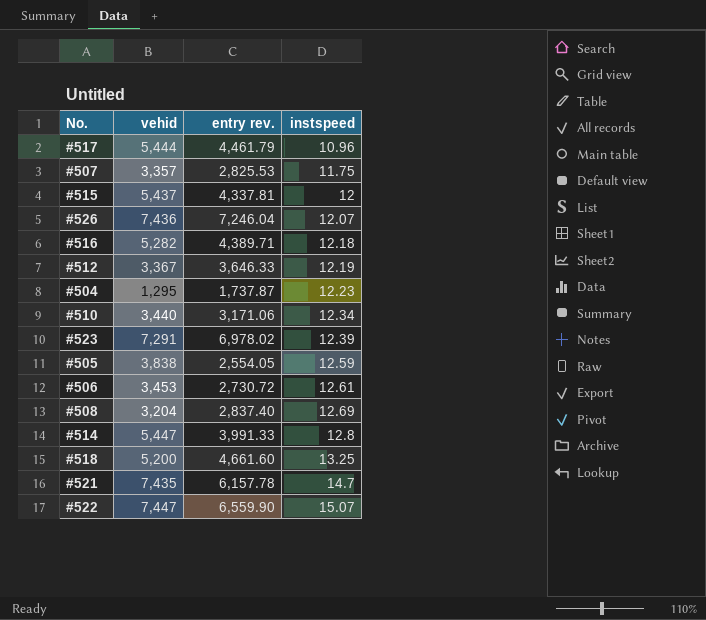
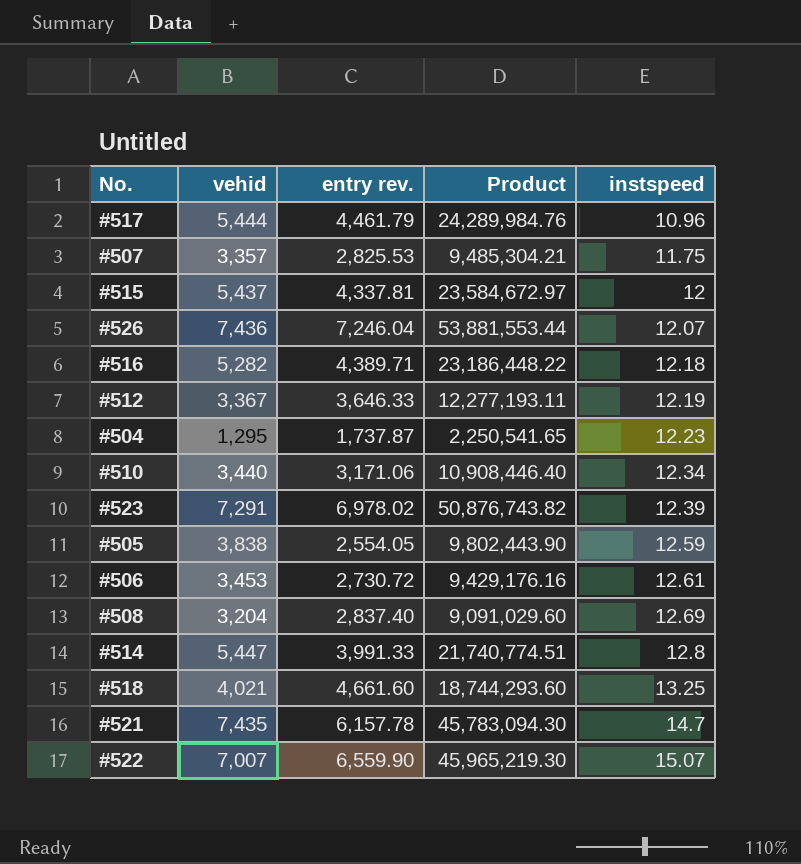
column Product | formula: none -> [vehid] * [entry rev.]
#518 | vehid: 5,200 -> 4,021
#522 | vehid: 7,447 -> 7,007

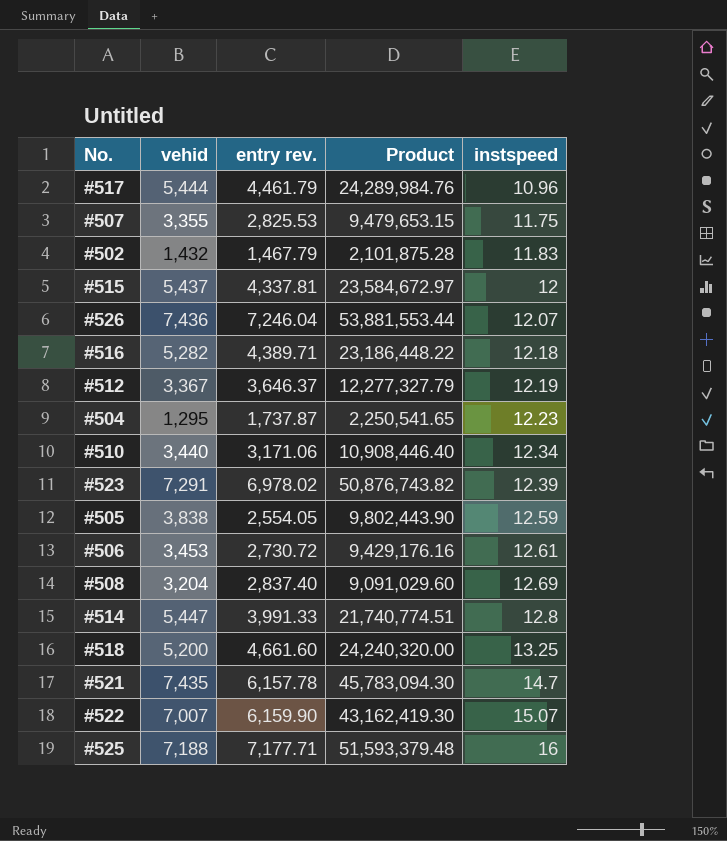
#507 | vehid: 3,357 -> 3,355
#507 | Product: 9,485,304.21 -> 9,479,653.15
row #502: none -> 1,432 | 1,467.79 | 2,101,875.28 | 11.83
#512 | entry rev.: 3,646.33 -> 3,646.37
#512 | Product: 12,277,193.11 -> 12,277,327.79
#518 | vehid: 4,021 -> 5,200
#518 | Product: 18,744,293.60 -> 24,240,320.00
#522 | entry rev.: 6,559.90 -> 6,159.90
#522 | Product: 45,965,219.30 -> 43,162,419.30
row #525: none -> 7,188 | 7,177.71 | 51,593,379.48 | 16

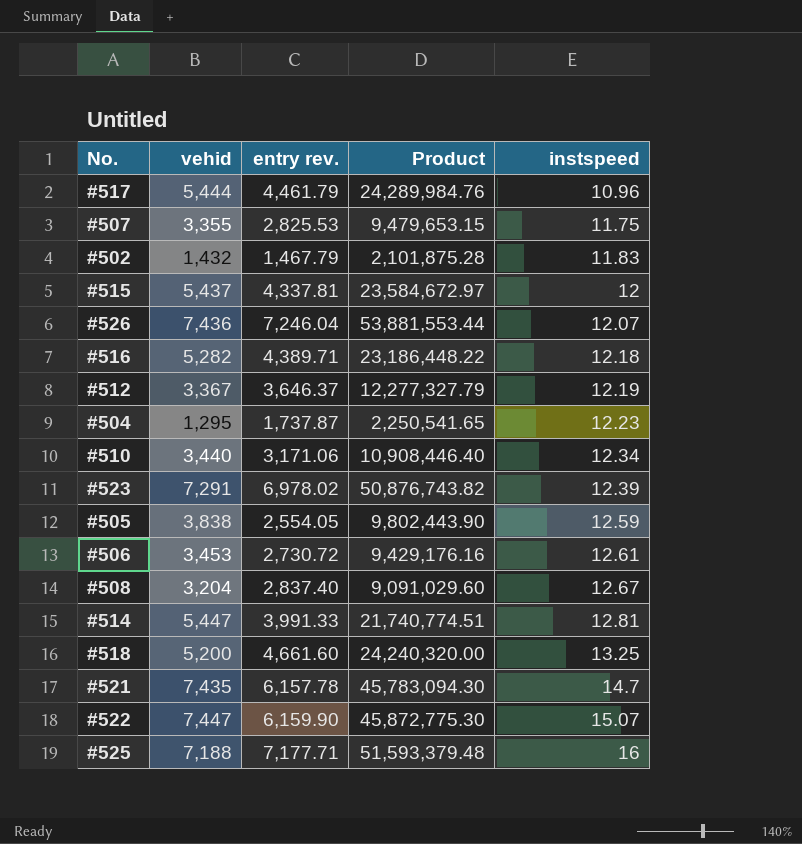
#508 | instspeed: 12.69 -> 12.67
#514 | instspeed: 12.8 -> 12.81
#522 | vehid: 7,007 -> 7,447
#522 | Product: 43,162,419.30 -> 45,872,775.30

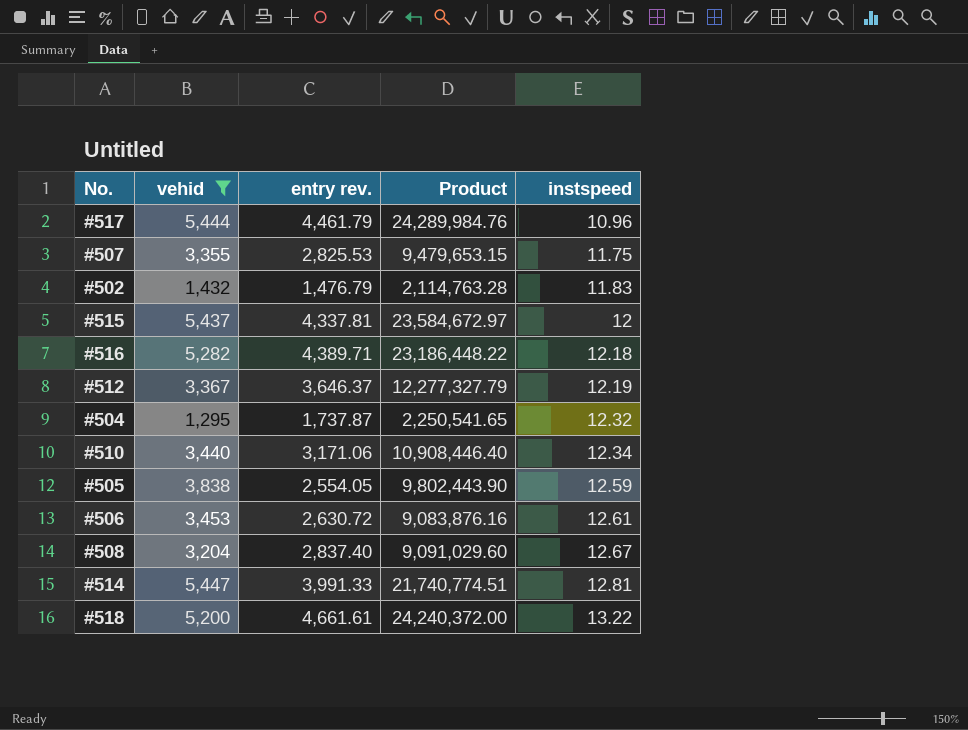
filter: none -> vehid <= 5,447
#502 | entry rev.: 1,467.79 -> 1,476.79
#502 | Product: 2,101,875.28 -> 2,114,763.28
#504 | instspeed: 12.23 -> 12.32
#506 | entry rev.: 2,730.72 -> 2,630.72
#506 | Product: 9,429,176.16 -> 9,083,876.16
#518 | entry rev.: 4,661.60 -> 4,661.61
#518 | Product: 24,240,320.00 -> 24,240,372.00
#518 | instspeed: 13.25 -> 13.22

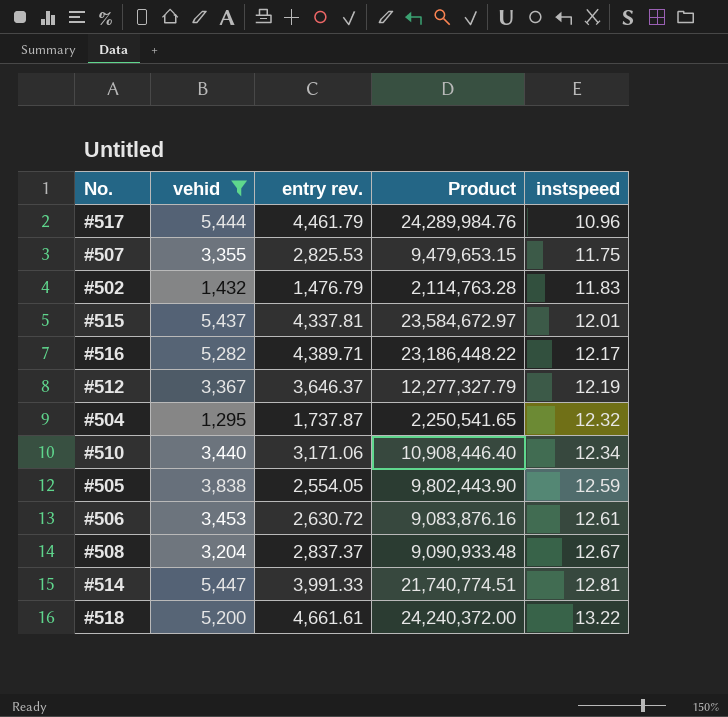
#515 | instspeed: 12 -> 12.01
#516 | instspeed: 12.18 -> 12.17
#508 | entry rev.: 2,837.40 -> 2,837.37
#508 | Product: 9,091,029.60 -> 9,090,933.48

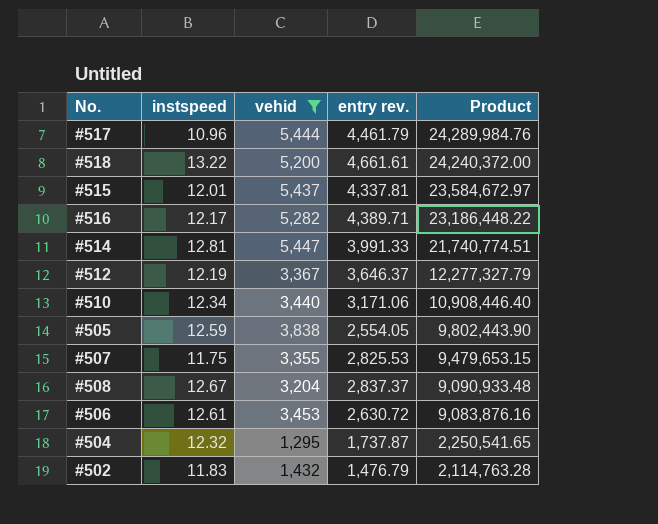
row order: instspeed ascending -> Product descending
column instspeed | position: 5 -> 2

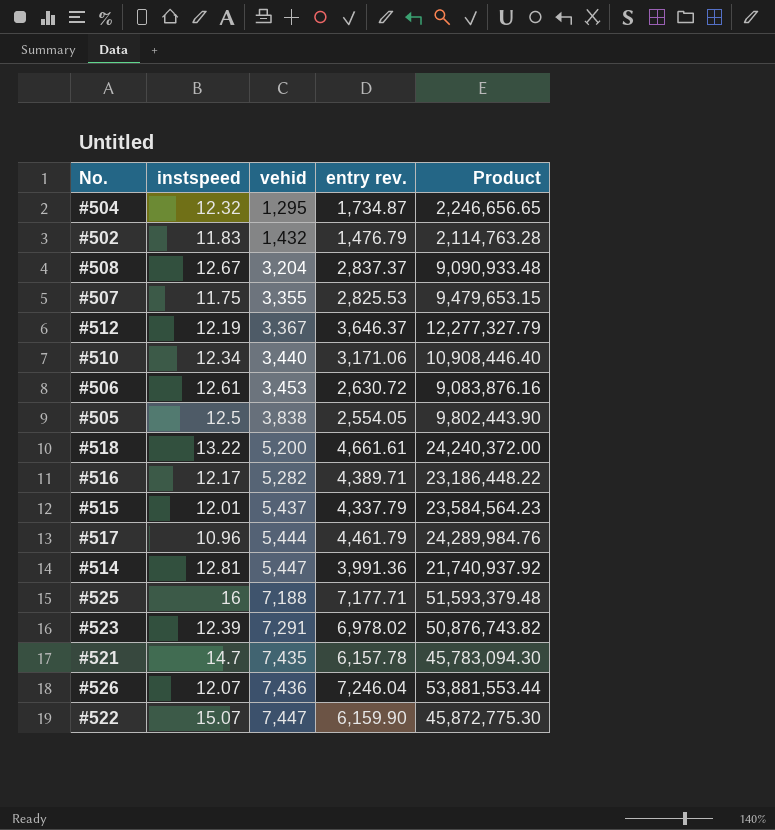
filter: vehid <= 5,447 -> none
row order: Product descending -> vehid ascending
#504 | entry rev.: 1,737.87 -> 1,734.87
#504 | Product: 2,250,541.65 -> 2,246,656.65
#505 | instspeed: 12.59 -> 12.5
#515 | entry rev.: 4,337.81 -> 4,337.79
#515 | Product: 23,584,672.97 -> 23,584,564.23
#514 | entry rev.: 3,991.33 -> 3,991.36
#514 | Product: 21,740,774.51 -> 21,740,937.92

